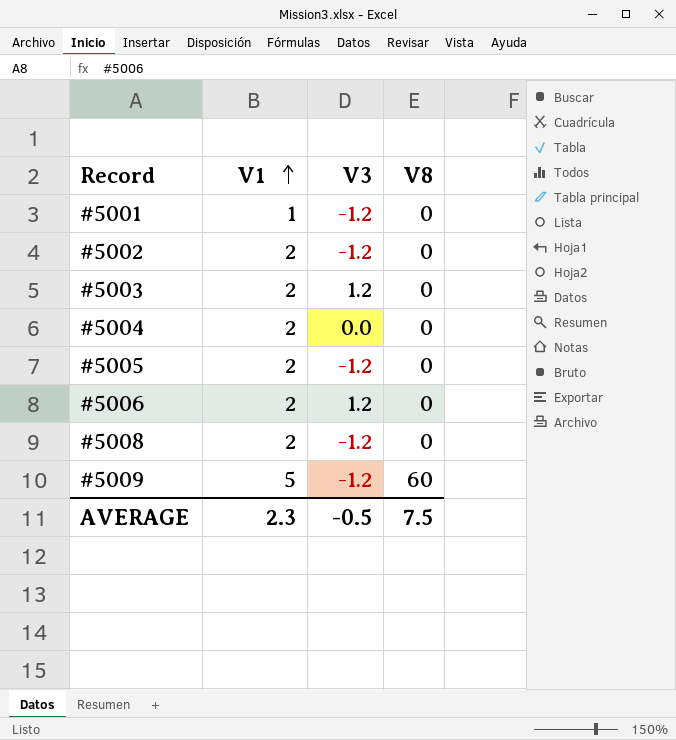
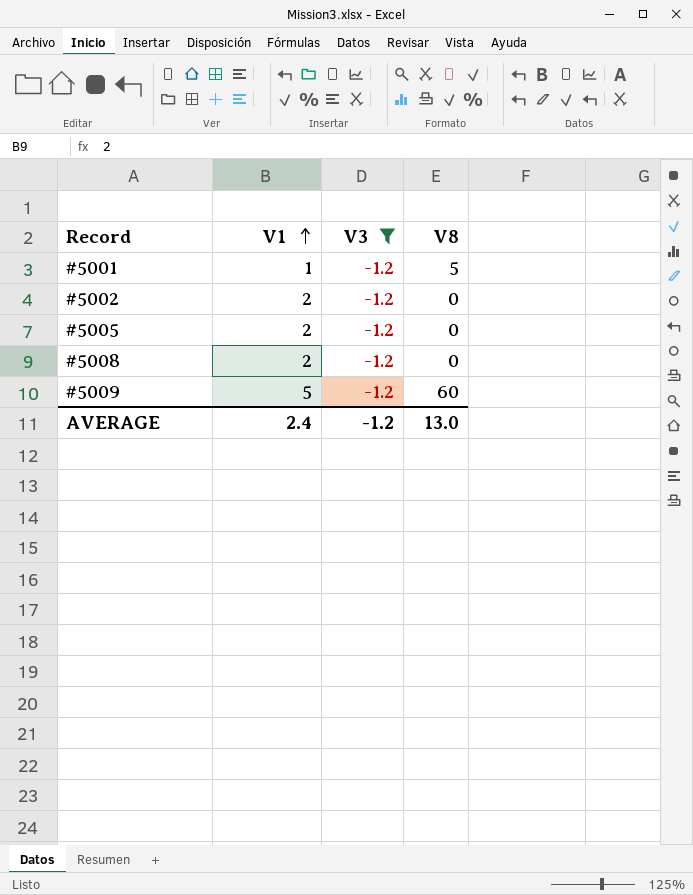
filter: none -> V3 = -1.2
#5001 | V8: 0 -> 5
AVERAGE | V1: 2.3 -> 2.4
AVERAGE | V3: -0.5 -> -1.2
AVERAGE | V8: 7.5 -> 13.0

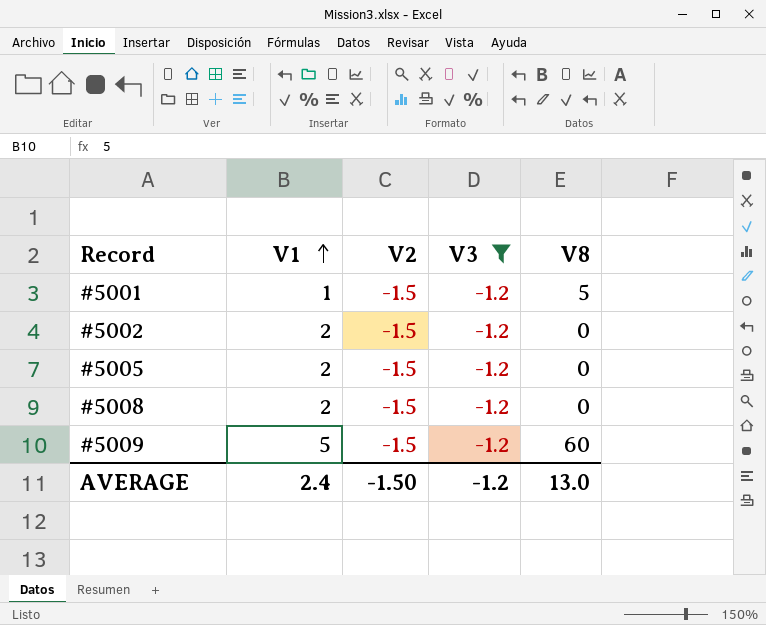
column V2 | position: none -> 3

